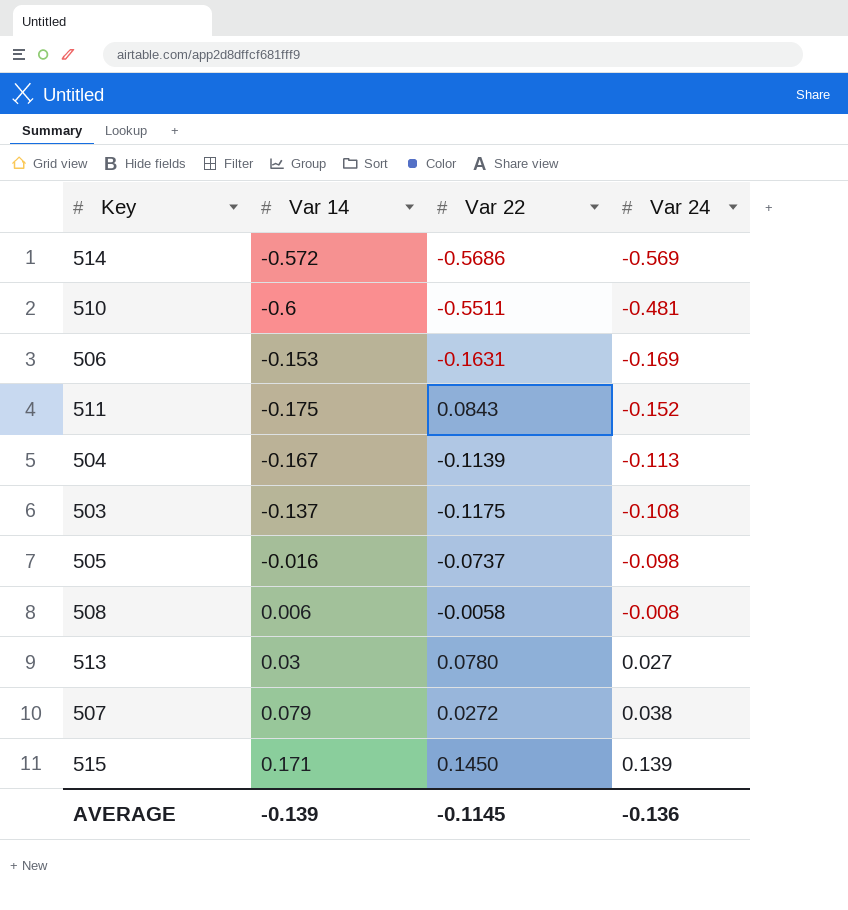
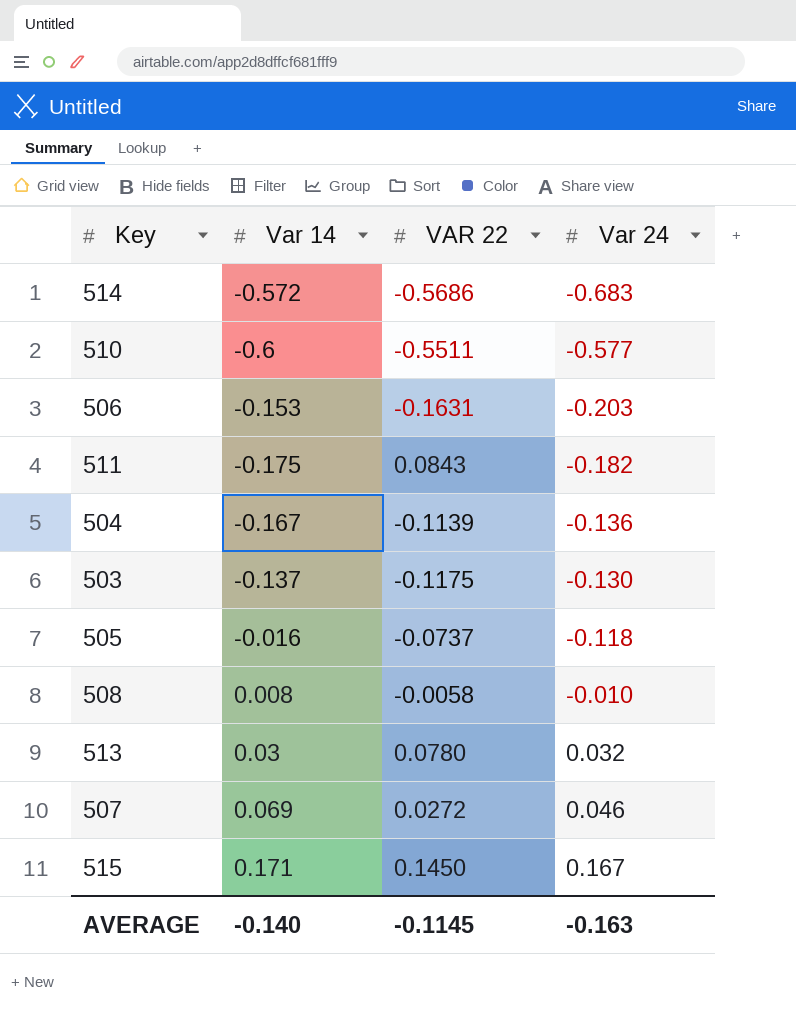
column name: Var 22 -> VAR 22
514 | Var 24: -0.569 -> -0.683
510 | Var 24: -0.481 -> -0.577
506 | Var 24: -0.169 -> -0.203
511 | Var 24: -0.152 -> -0.182
504 | Var 24: -0.113 -> -0.136
503 | Var 24: -0.108 -> -0.130
505 | Var 24: -0.098 -> -0.118
508 | Var 14: 0.006 -> 0.008
508 | Var 24: -0.008 -> -0.010
513 | Var 24: 0.027 -> 0.032
507 | Var 14: 0.079 -> 0.069
507 | Var 24: 0.038 -> 0.046
515 | Var 24: 0.139 -> 0.167
AVERAGE | Var 14: -0.139 -> -0.140
AVERAGE | Var 24: -0.136 -> -0.163

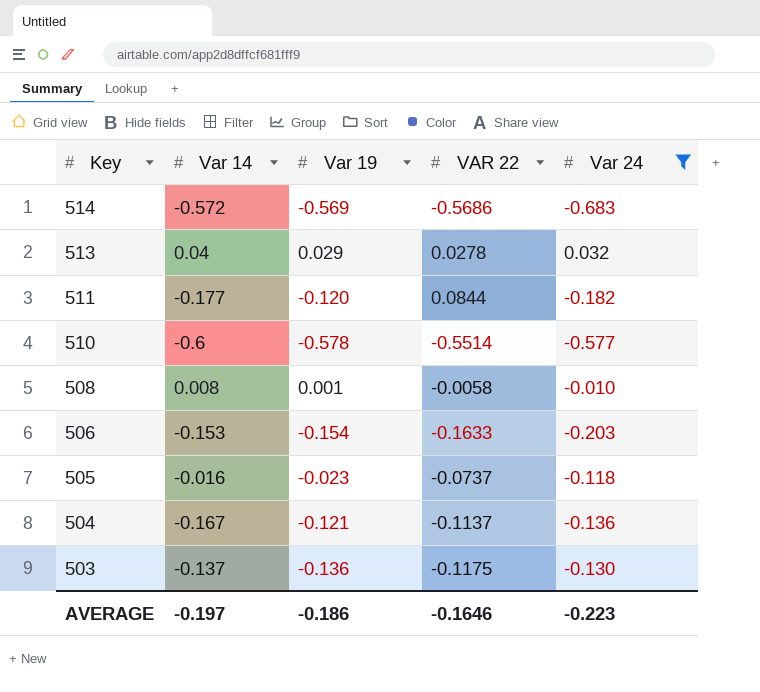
filter: none -> Var 24 <= 0.032
row order: Var 24 ascending -> Key descending
column Var 19 | position: none -> 3
513 | Var 14: 0.03 -> 0.04
513 | VAR 22: 0.0780 -> 0.0278
511 | Var 14: -0.175 -> -0.177
511 | VAR 22: 0.0843 -> 0.0844
510 | VAR 22: -0.5511 -> -0.5514
506 | VAR 22: -0.1631 -> -0.1633
504 | VAR 22: -0.1139 -> -0.1137
AVERAGE | Var 14: -0.140 -> -0.197
AVERAGE | VAR 22: -0.1145 -> -0.1646
AVERAGE | Var 24: -0.163 -> -0.223

